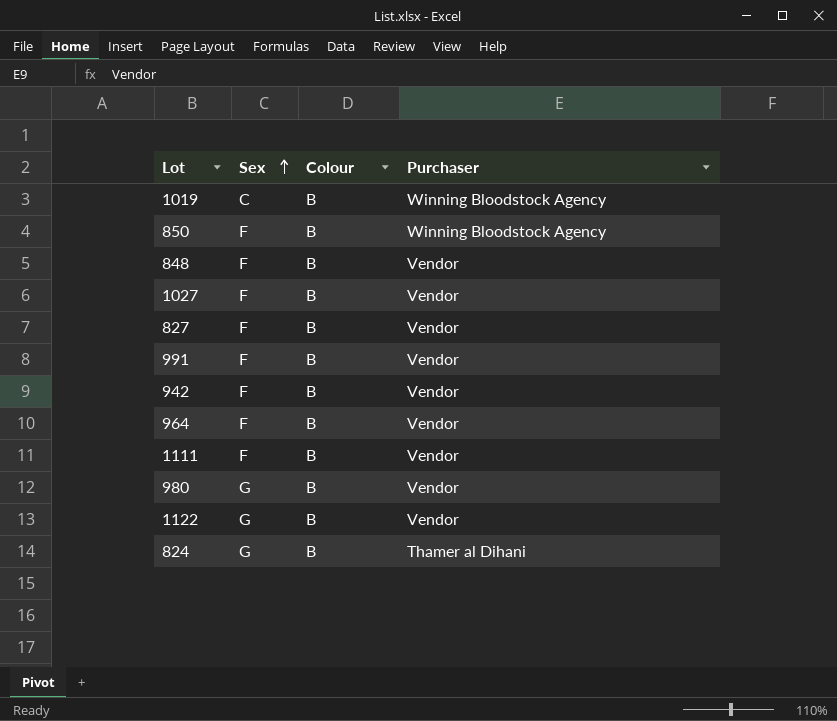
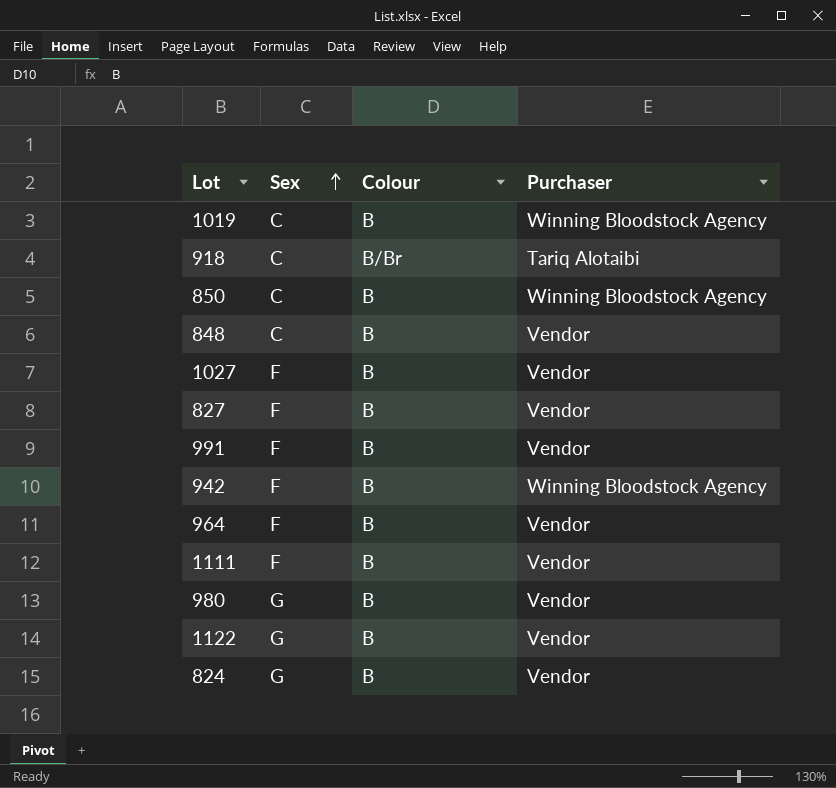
row 918: none -> C | B/Br | Tariq Alotaibi
850 | Sex: F -> C
848 | Sex: F -> C
942 | Purchaser: Vendor -> Winning Bloodstock Agency
824 | Purchaser: Thamer al Dihani -> Vendor

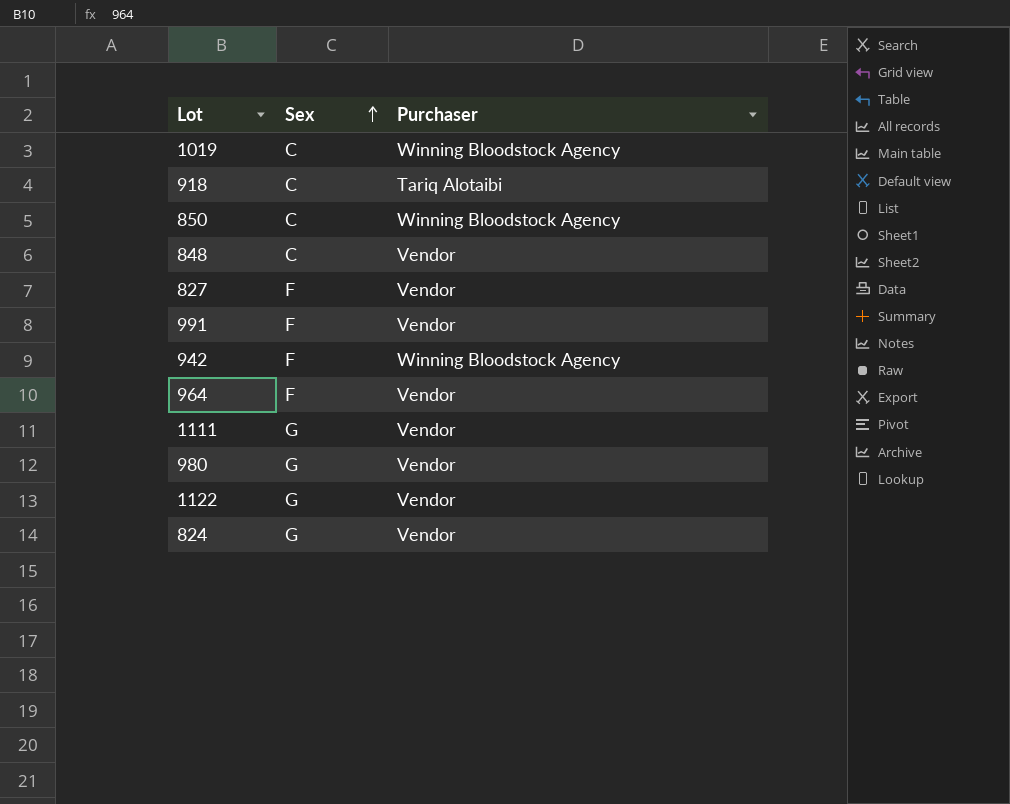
column Colour | position: 3 -> none
row 1027: F | B | Vendor -> none
1111 | Sex: F -> G

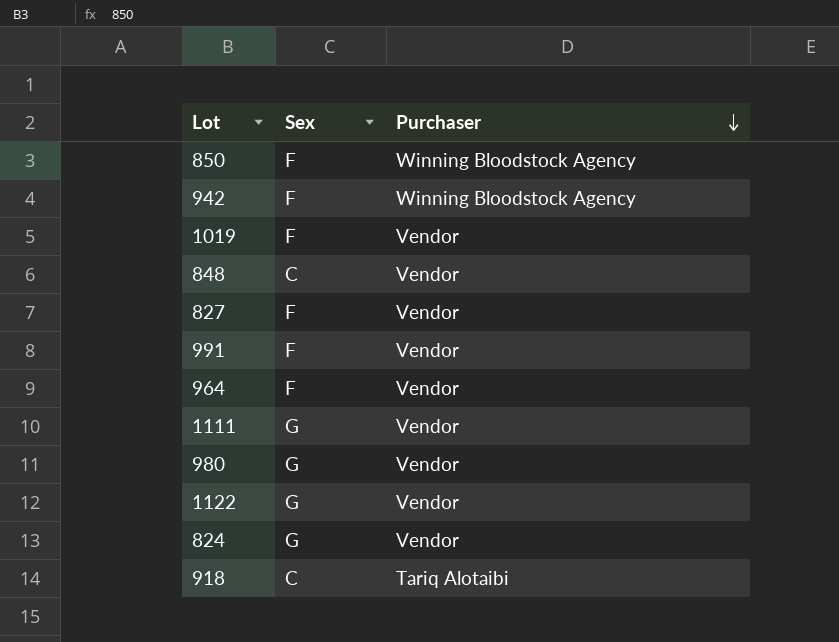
row order: Sex ascending -> Purchaser descending
850 | Sex: C -> F
1019 | Sex: C -> F
1019 | Purchaser: Winning Bloodstock Agency -> Vendor

